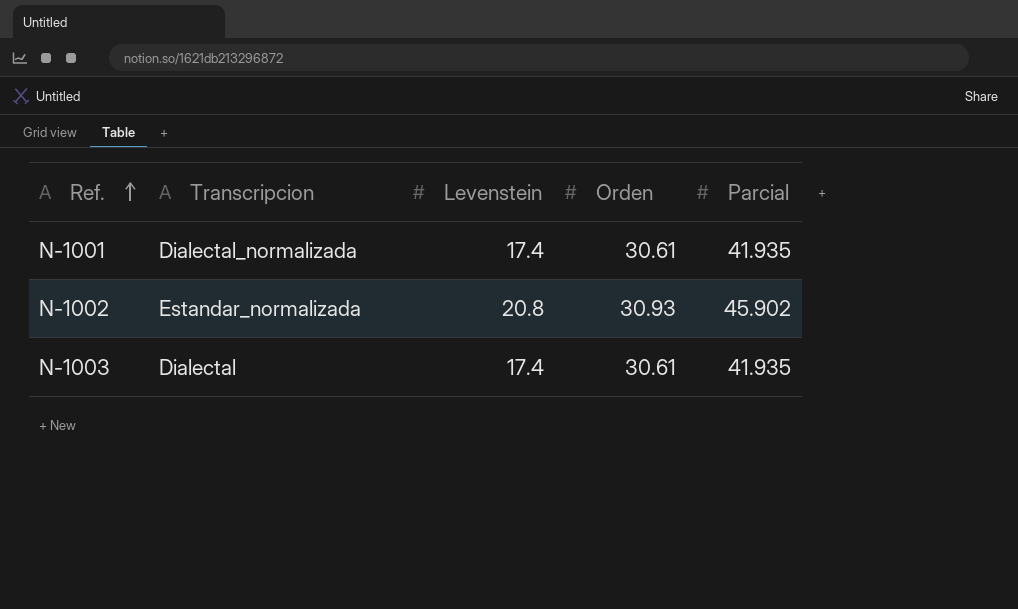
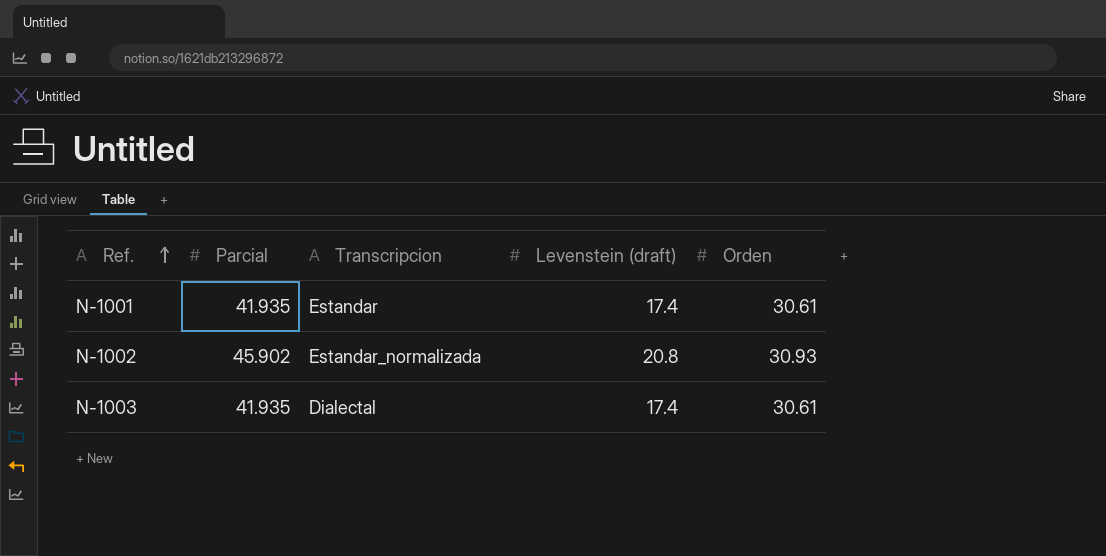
column Parcial | position: 5 -> 2
column name: Levenstein -> Levenstein (draft)
N-1001 | Transcripcion: Dialectal_normalizada -> Estandar

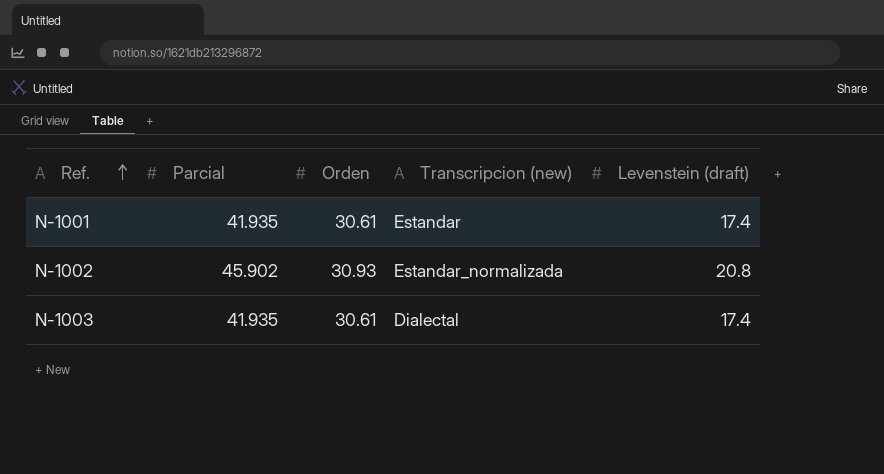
column Orden | position: 5 -> 3
column name: Transcripcion -> Transcripcion (new)

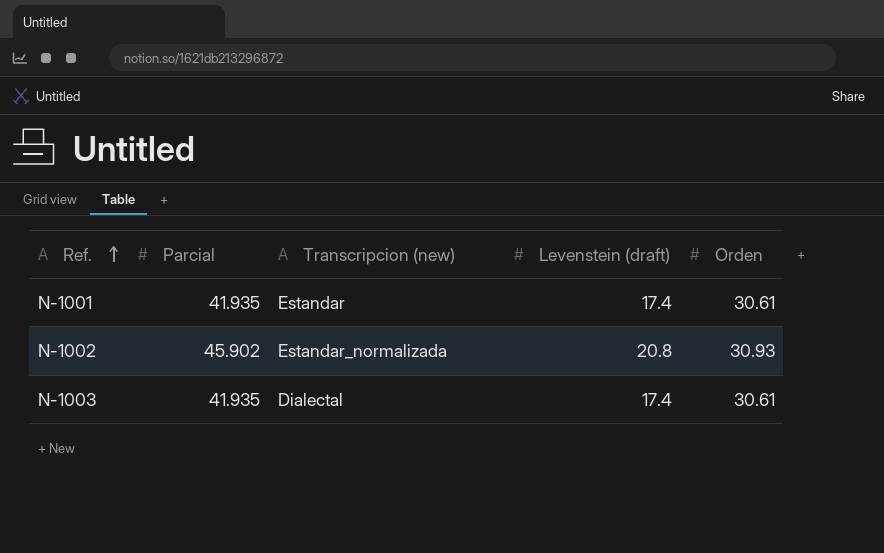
column Orden | position: 3 -> 5

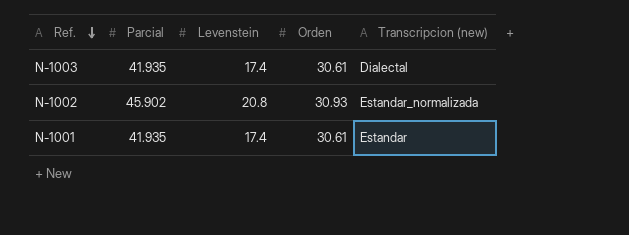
row order: Ref. ascending -> Ref. descending
column name: Levenstein (draft) -> Levenstein
column Transcripcion (new) | position: 3 -> 5

